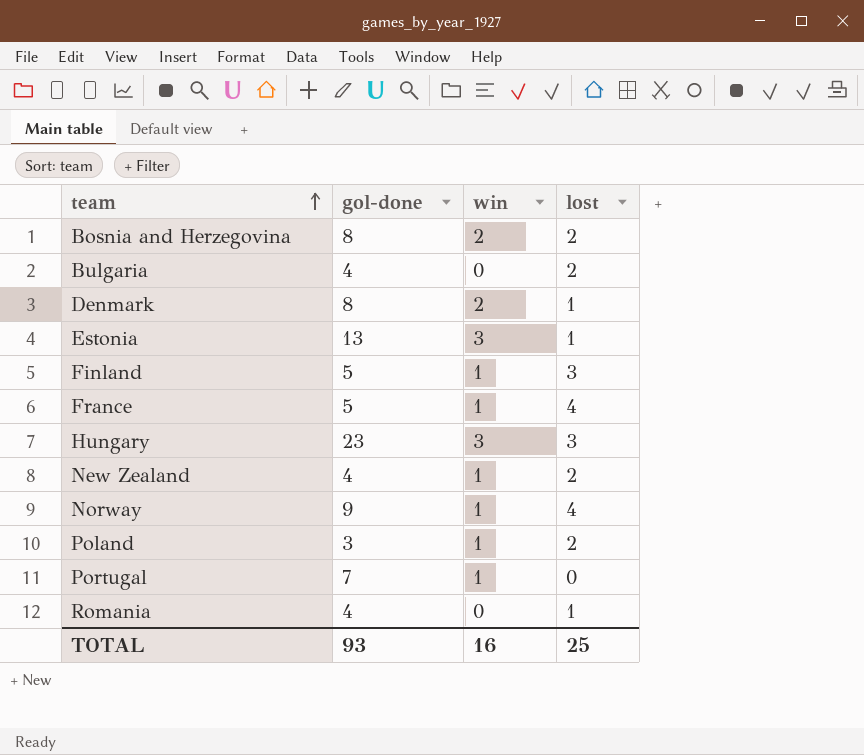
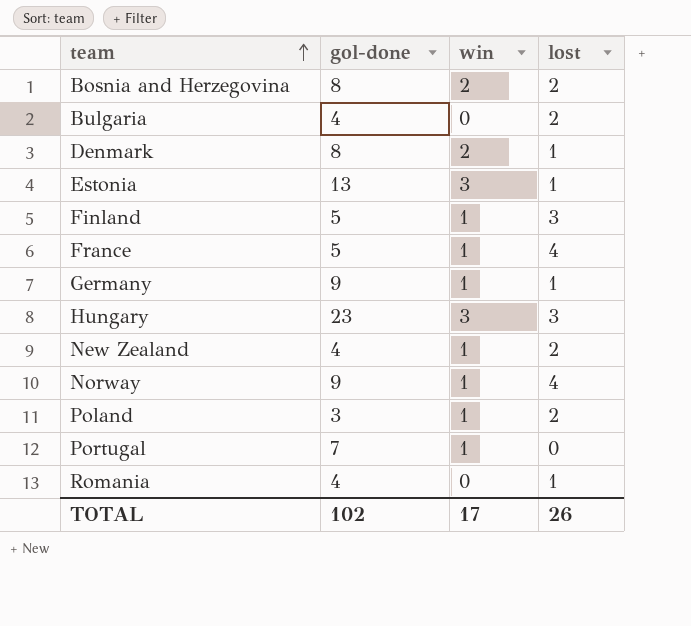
row Germany: none -> 9 | 1 | 1
TOTAL | gol-done: 93 -> 102
TOTAL | win: 16 -> 17
TOTAL | lost: 25 -> 26

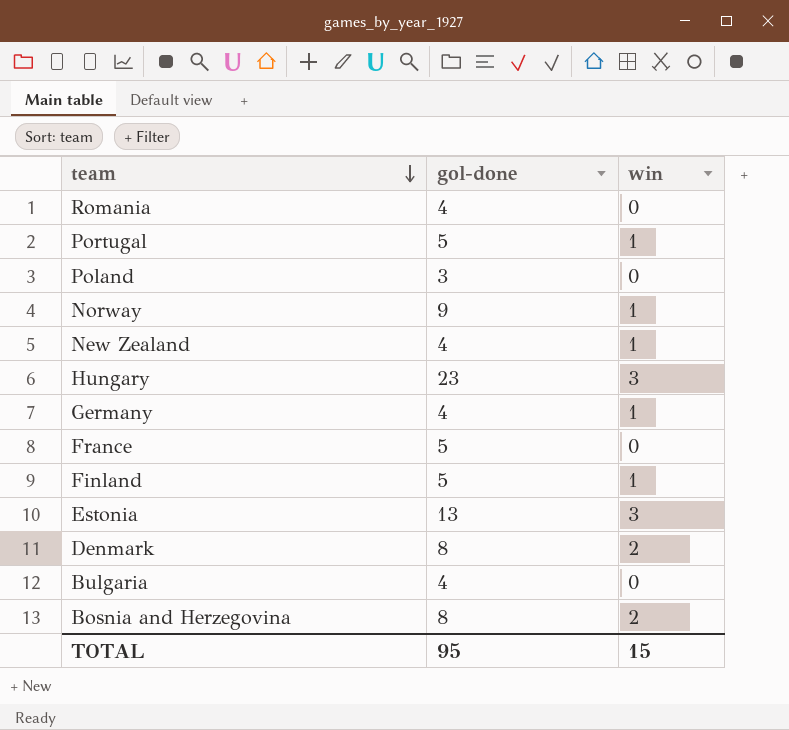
row order: team ascending -> team descending
column lost | position: 4 -> none
Portugal | gol-done: 7 -> 5
Poland | win: 1 -> 0
Germany | gol-done: 9 -> 4
France | win: 1 -> 0
TOTAL | gol-done: 102 -> 95
TOTAL | win: 17 -> 15

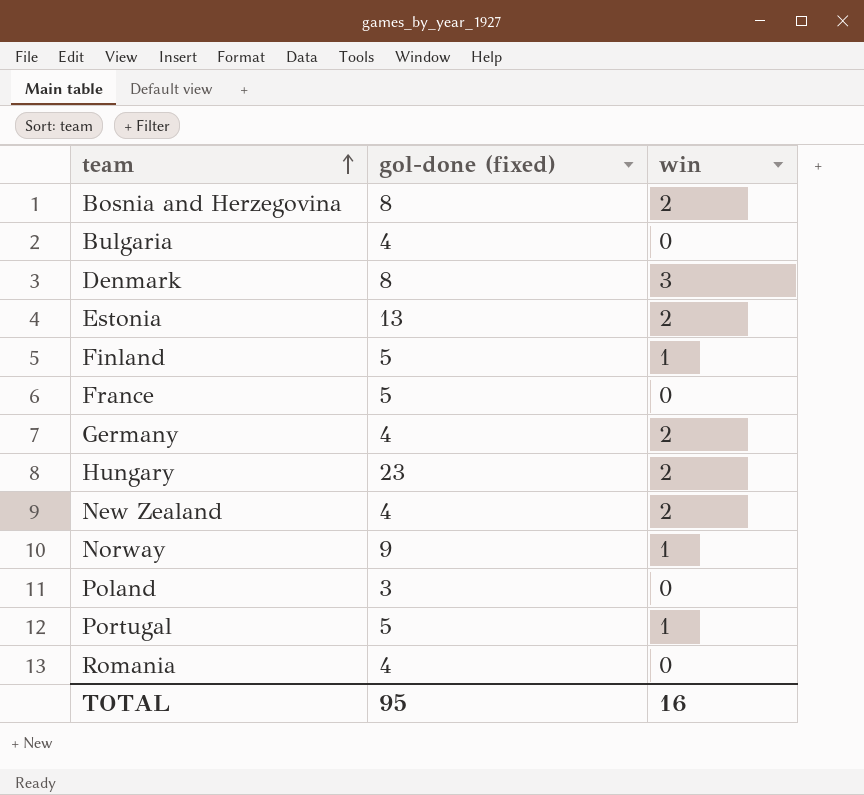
row order: team descending -> team ascending
column name: gol-done -> gol-done (fixed)
Denmark | win: 2 -> 3
Estonia | win: 3 -> 2
Germany | win: 1 -> 2
Hungary | win: 3 -> 2
New Zealand | win: 1 -> 2
TOTAL | win: 15 -> 16

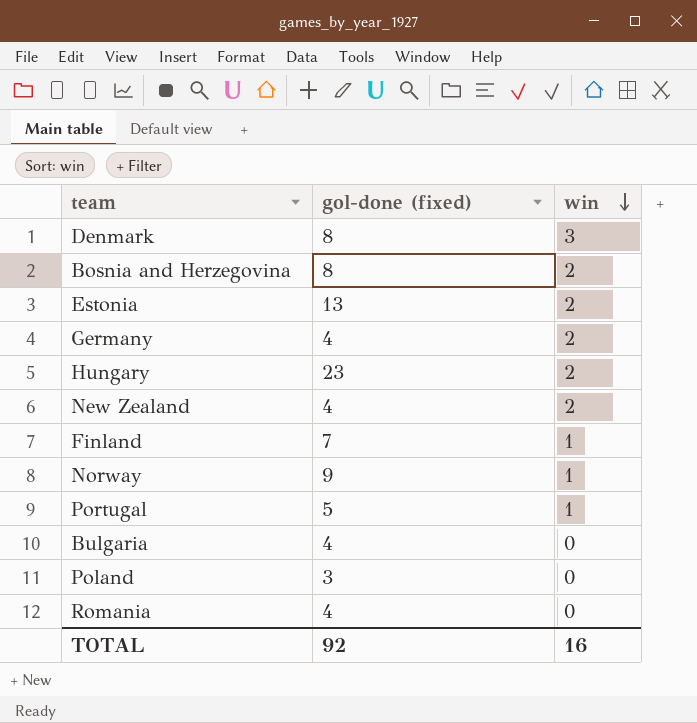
row order: team ascending -> win descending
row France: 5 | 0 -> none
Finland | gol-done (fixed): 5 -> 7
TOTAL | gol-done (fixed): 95 -> 92

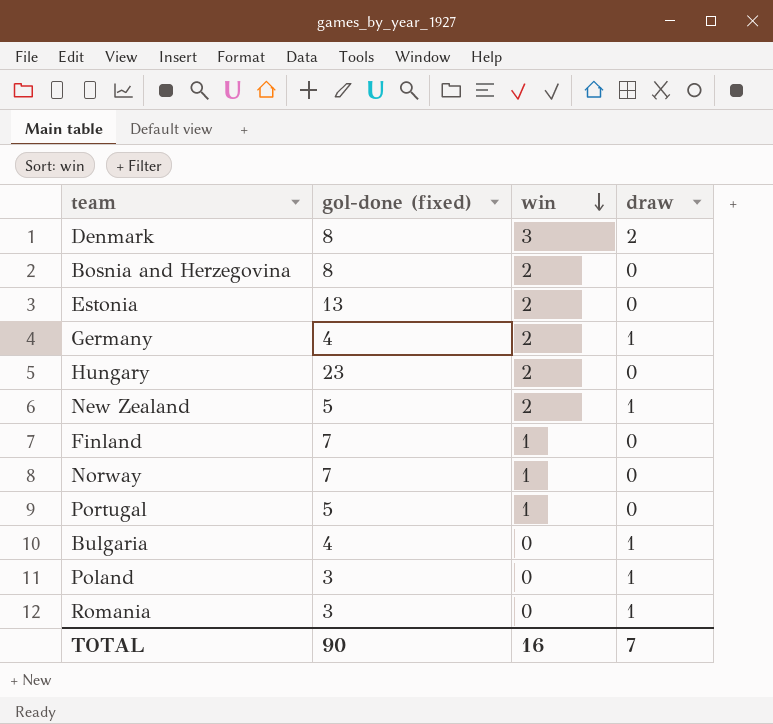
column draw | position: none -> 4
New Zealand | gol-done (fixed): 4 -> 5
Norway | gol-done (fixed): 9 -> 7
Romania | gol-done (fixed): 4 -> 3
TOTAL | gol-done (fixed): 92 -> 90

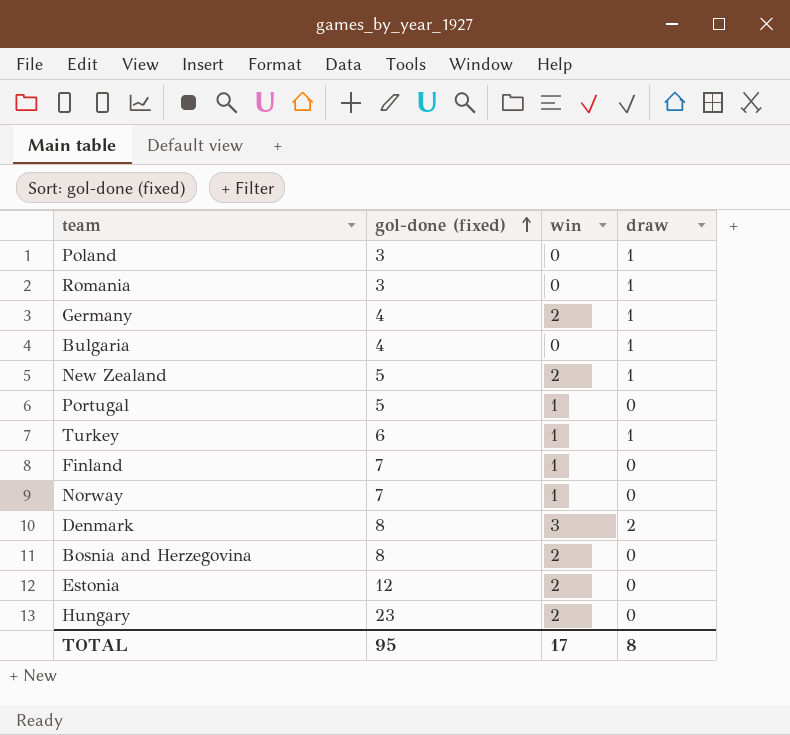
row order: win descending -> gol-done (fixed) ascending
row Turkey: none -> 6 | 1 | 1
Estonia | gol-done (fixed): 13 -> 12
TOTAL | gol-done (fixed): 90 -> 95
TOTAL | win: 16 -> 17
TOTAL | draw: 7 -> 8

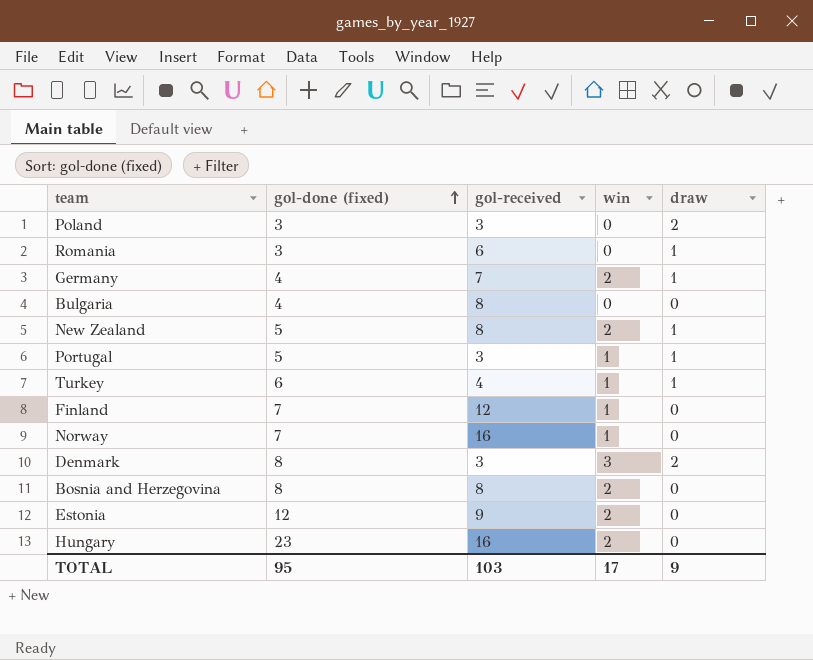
column gol-received | position: none -> 3
Poland | draw: 1 -> 2
Bulgaria | draw: 1 -> 0
Portugal | draw: 0 -> 1
TOTAL | draw: 8 -> 9

